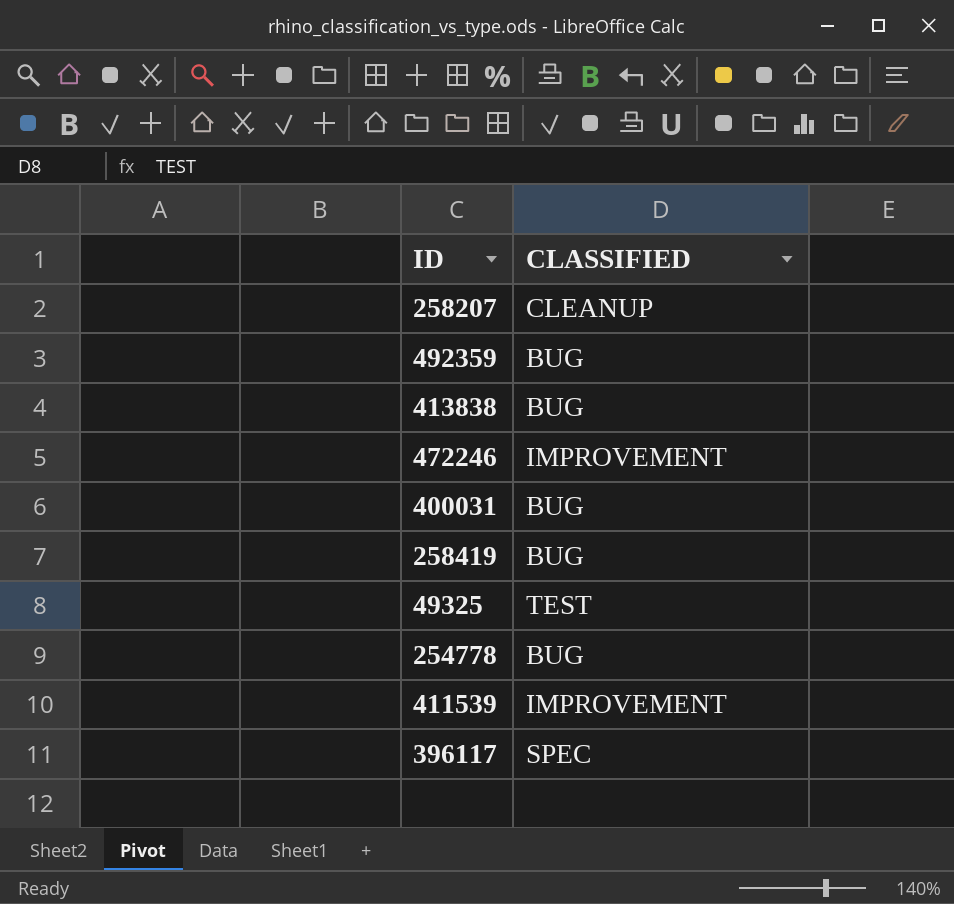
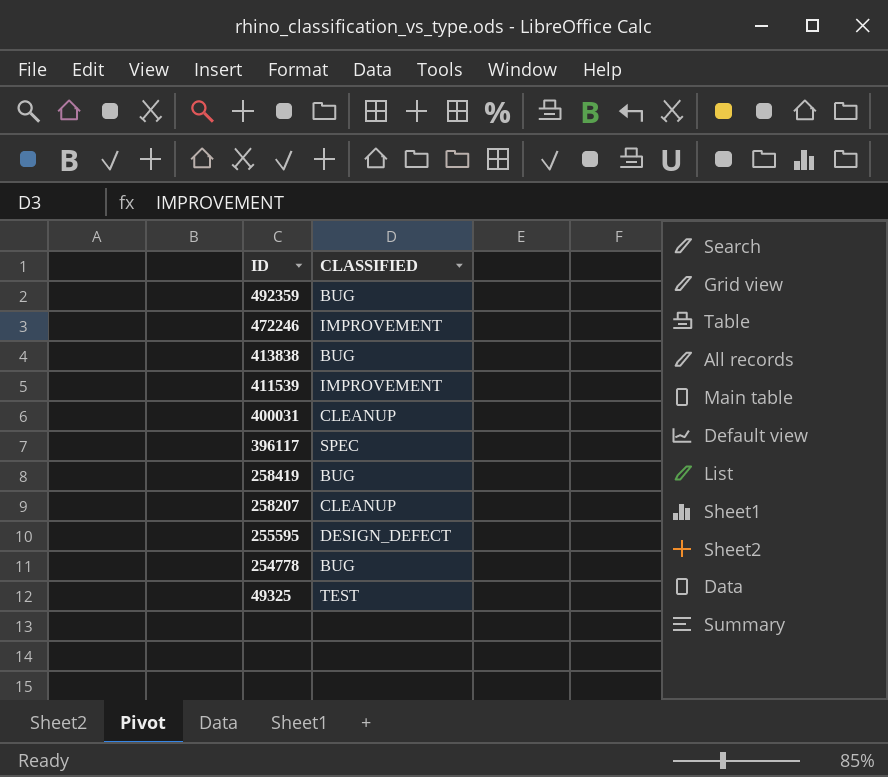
row order: none -> ID descending
400031 | CLASSIFIED: BUG -> CLEANUP
row 255595: none -> DESIGN_DEFECT

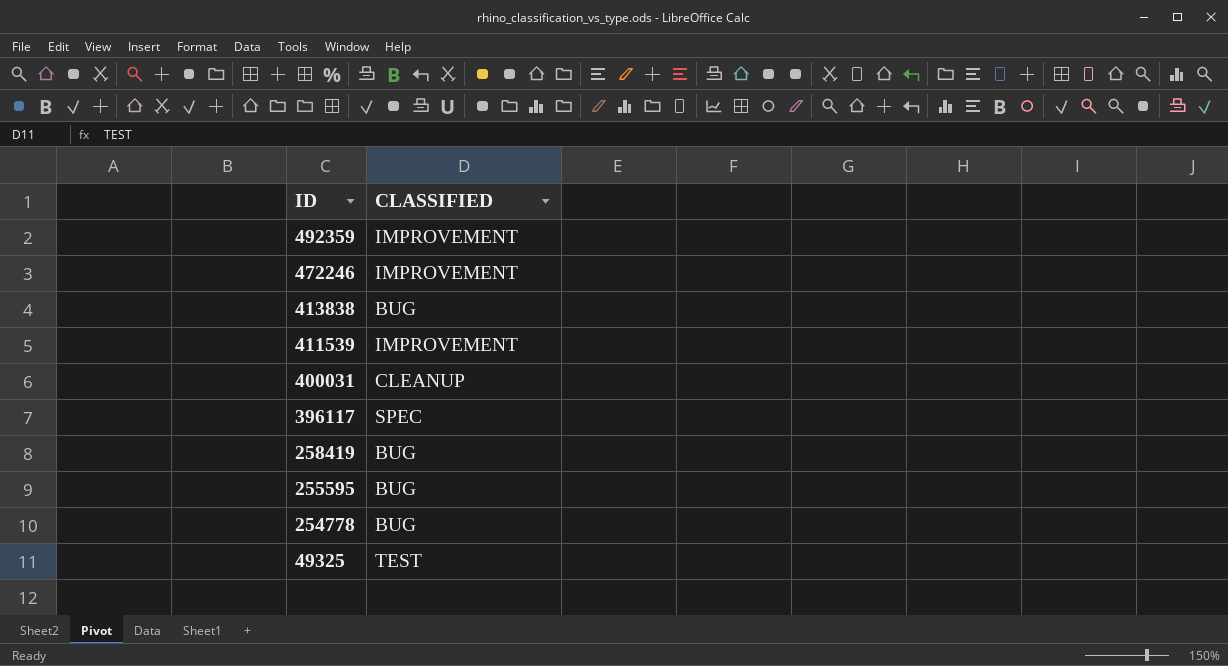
row 258207: CLEANUP -> none
492359 | CLASSIFIED: BUG -> IMPROVEMENT
255595 | CLASSIFIED: DESIGN_DEFECT -> BUG

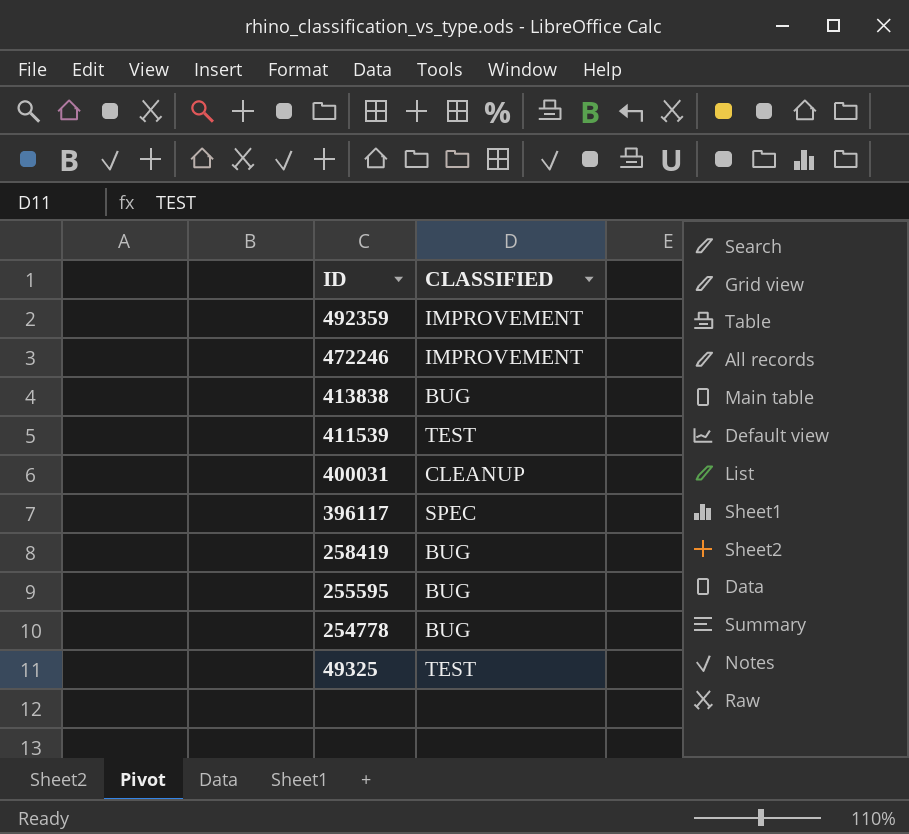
411539 | CLASSIFIED: IMPROVEMENT -> TEST

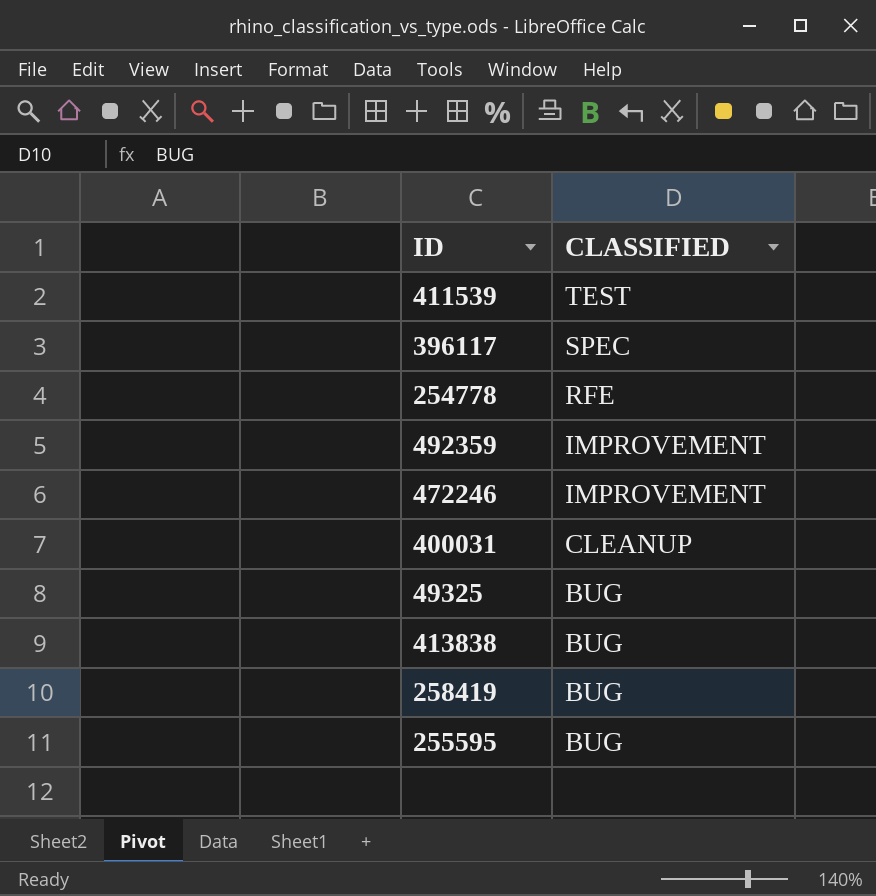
row order: ID descending -> CLASSIFIED descending
254778 | CLASSIFIED: BUG -> RFE
49325 | CLASSIFIED: TEST -> BUG

